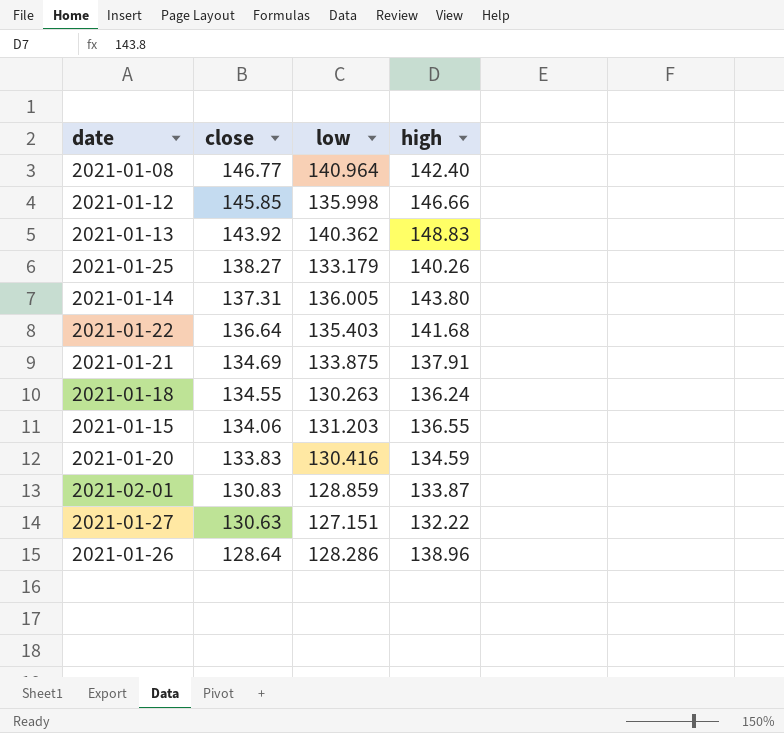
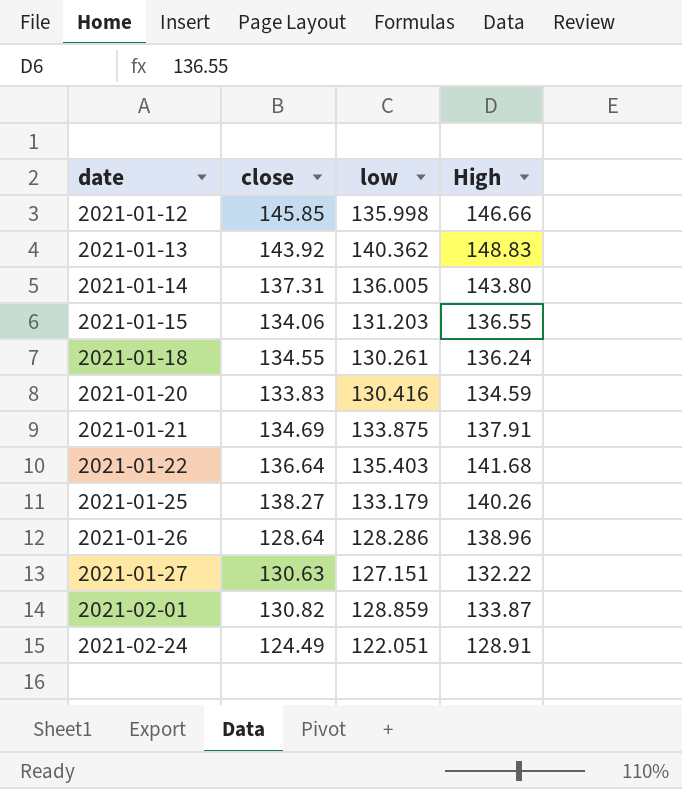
row order: close descending -> date ascending
column name: high -> High
row 2021-01-08: 146.77 | 140.964 | 142.40 -> none
2021-01-18 | low: 130.263 -> 130.261
2021-02-01 | close: 130.83 -> 130.82
row 2021-02-24: none -> 124.49 | 122.051 | 128.91

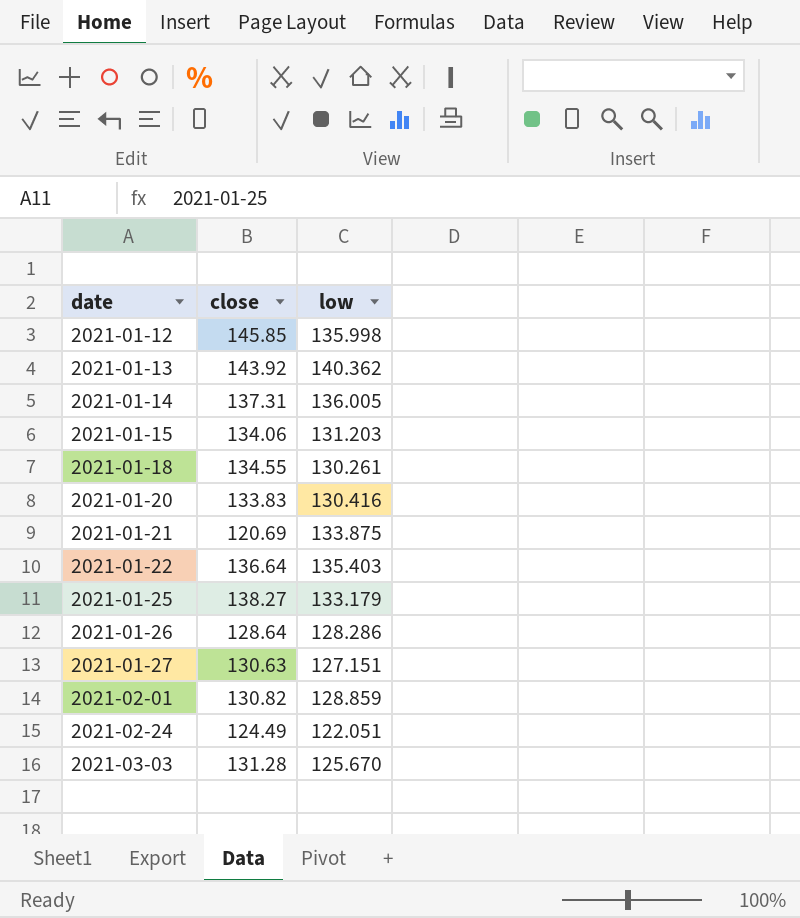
column High | position: 4 -> none
2021-01-21 | close: 134.69 -> 120.69
row 2021-03-03: none -> 131.28 | 125.670

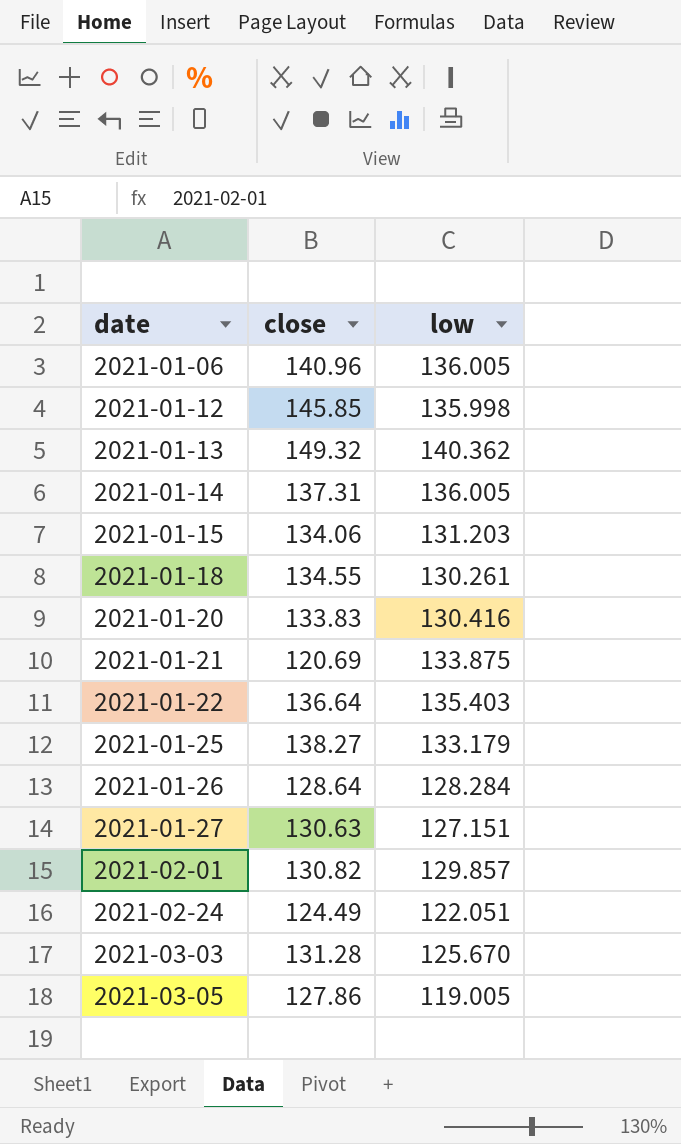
row 2021-01-06: none -> 140.96 | 136.005
2021-01-13 | close: 143.92 -> 149.32
2021-01-26 | low: 128.286 -> 128.284
2021-02-01 | low: 128.859 -> 129.857
row 2021-03-05: none -> 127.86 | 119.005

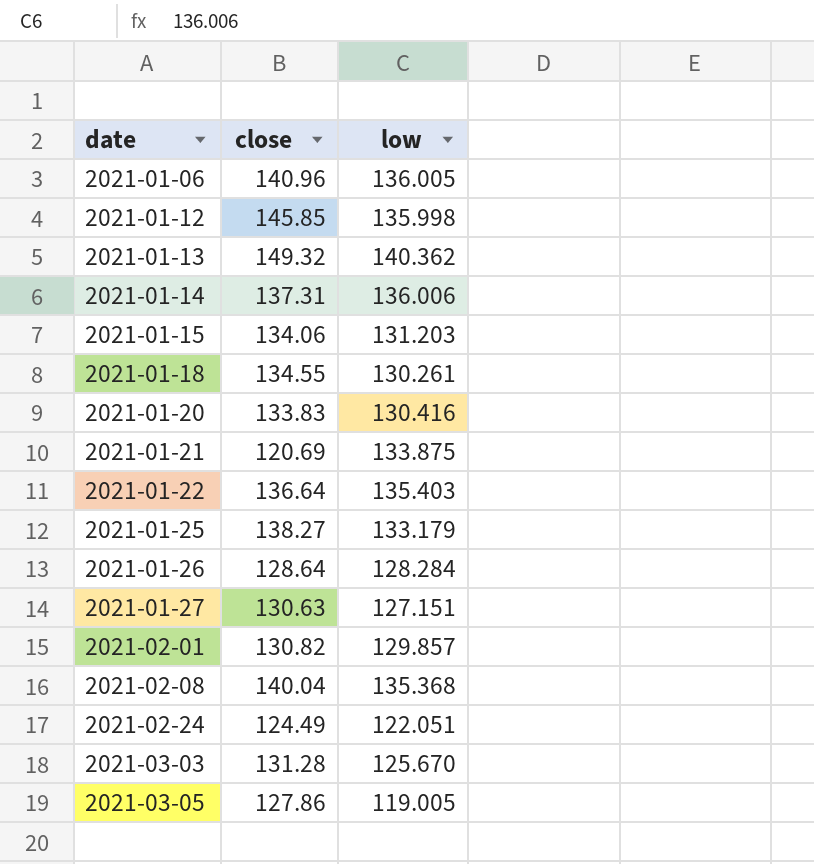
2021-01-14 | low: 136.005 -> 136.006
row 2021-02-08: none -> 140.04 | 135.368

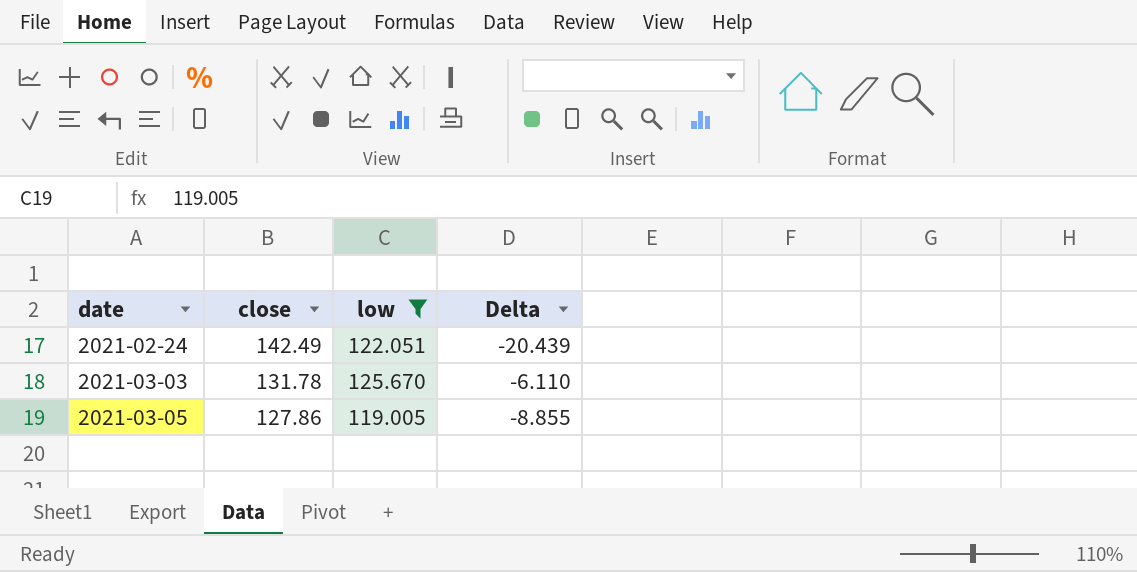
filter: none -> low <= 125.670
column Delta | formula: none -> [low] - [close]
2021-02-24 | close: 124.49 -> 142.49
2021-03-03 | close: 131.28 -> 131.78

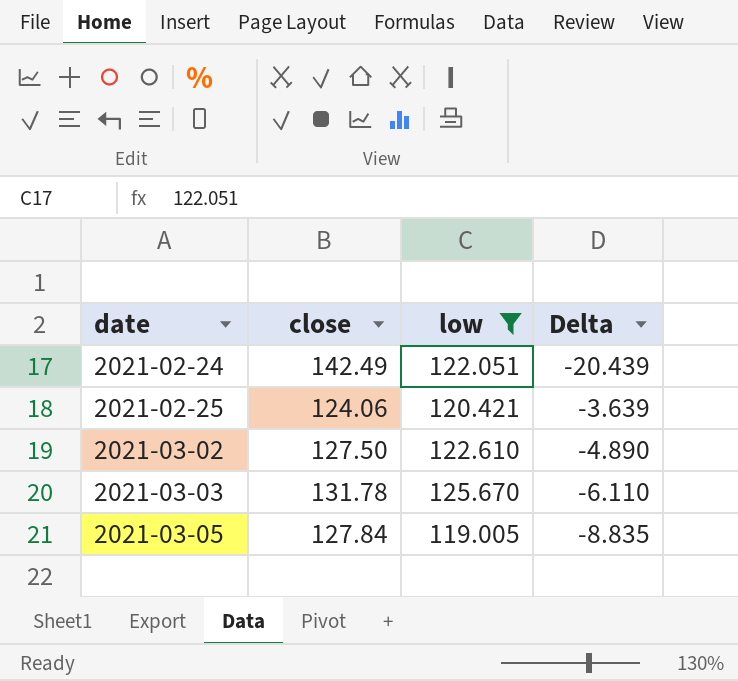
row 2021-02-25: none -> 124.06 | 120.421 | -3.639
row 2021-03-02: none -> 127.50 | 122.610 | -4.890
2021-03-05 | close: 127.86 -> 127.84
2021-03-05 | Delta: -8.855 -> -8.835

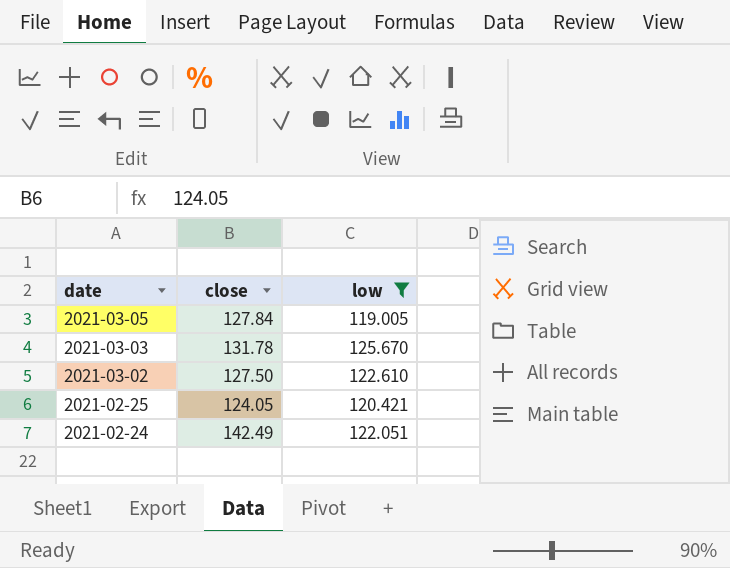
row order: date ascending -> date descending
column Delta | formula: [low] - [close] -> none
2021-02-25 | close: 124.06 -> 124.05

